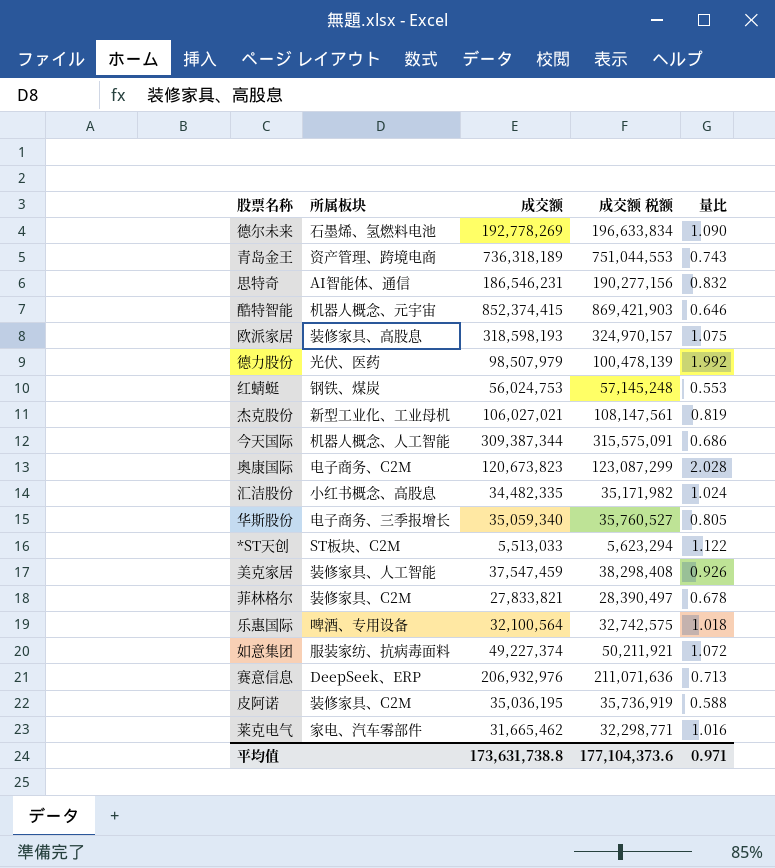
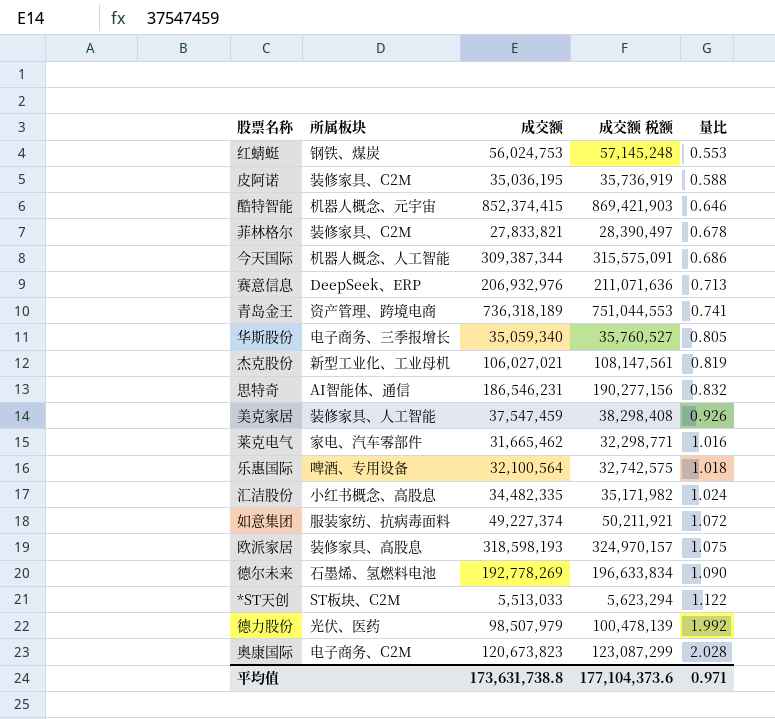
row order: none -> 量比 ascending
青岛金王 | 量比: 0.743 -> 0.741

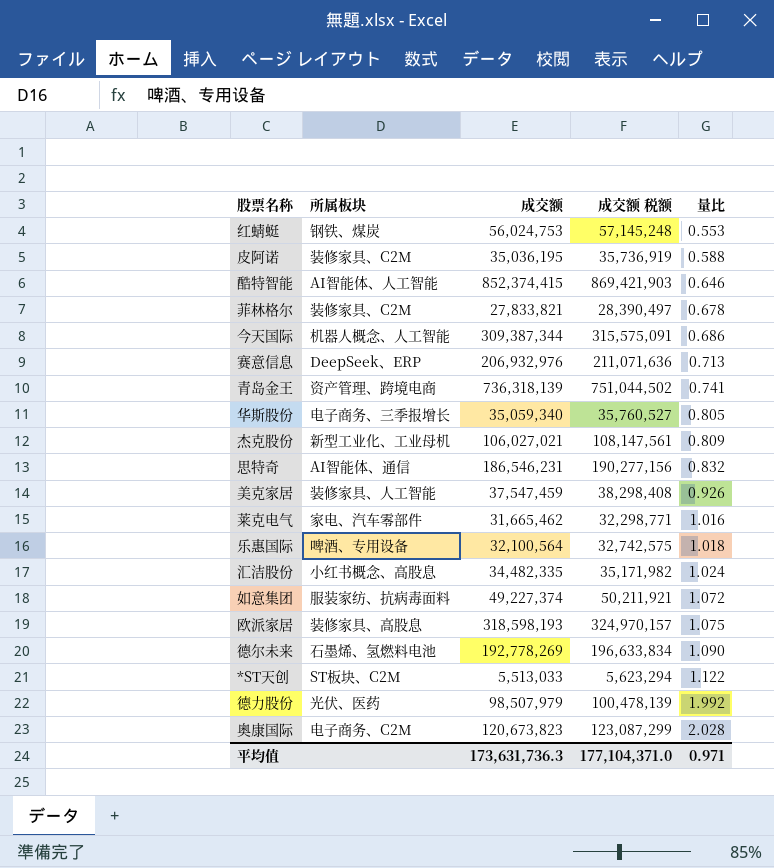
酷特智能 | 所属板块: 机器人概念、元宇宙 -> AI智能体、人工智能
青岛金王 | 成交额: 736,318,189 -> 736,318,139
青岛金王 | 成交额 税额: 751,044,553 -> 751,044,502
杰克股份 | 量比: 0.819 -> 0.809
平均值 | 成交额: 173,631,738.8 -> 173,631,736.3
平均值 | 成交额 税额: 177,104,373.6 -> 177,104,371.0

